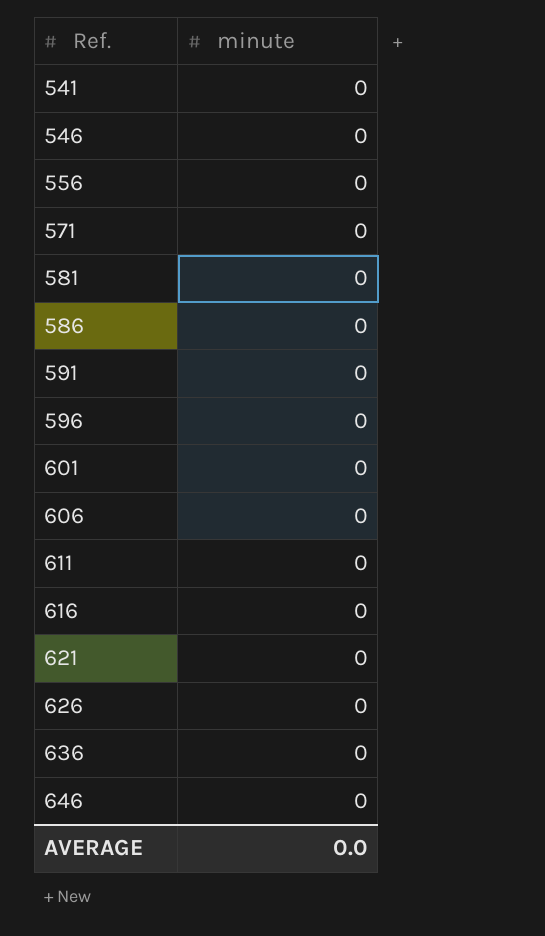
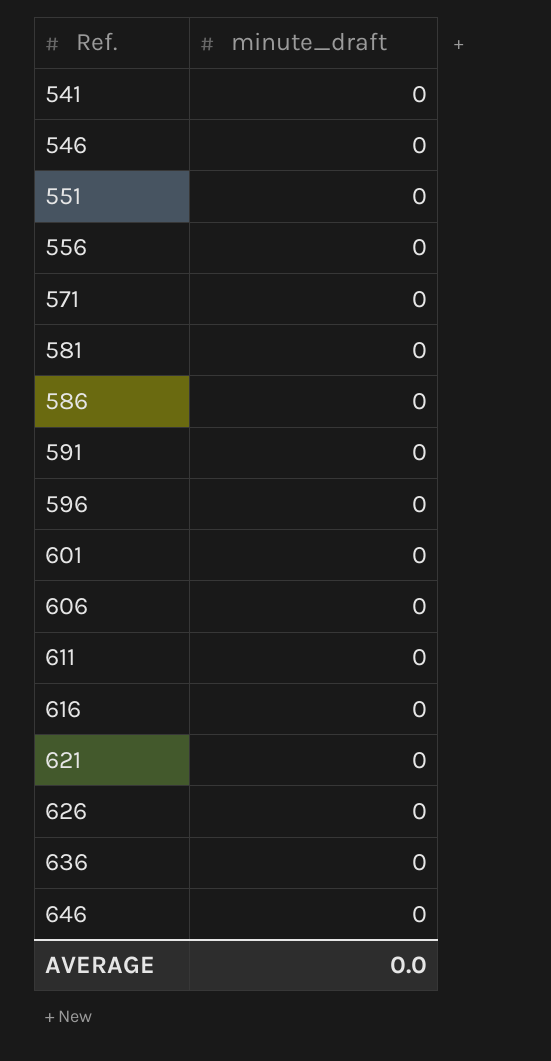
column name: minute -> minute_draft
row 551: none -> 0

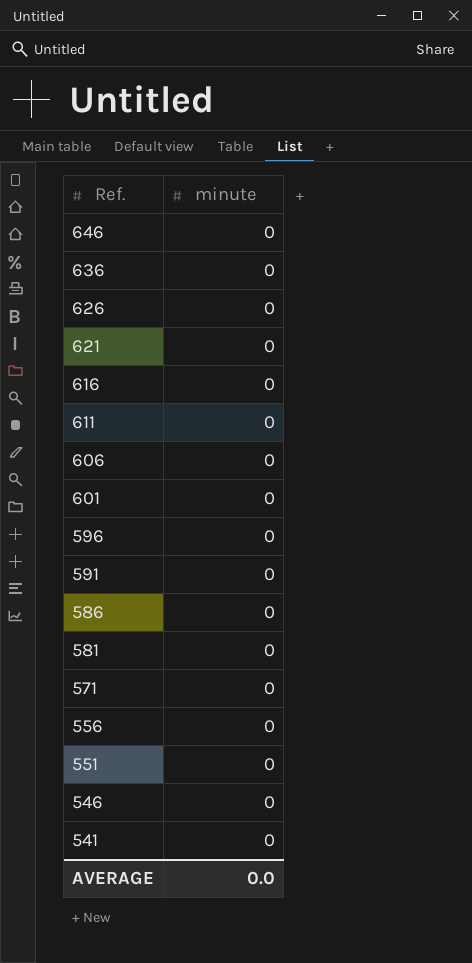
row order: Ref. ascending -> Ref. descending
column name: minute_draft -> minute

